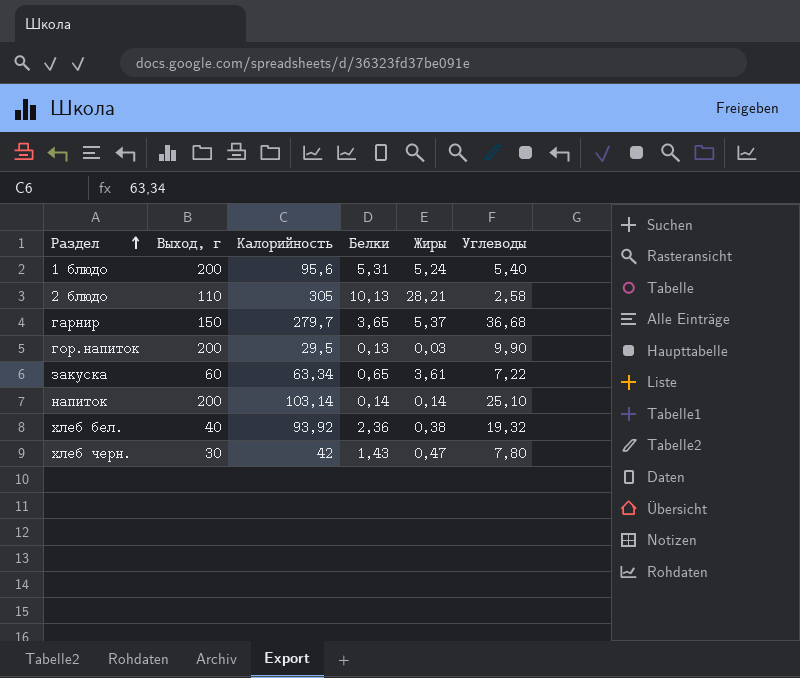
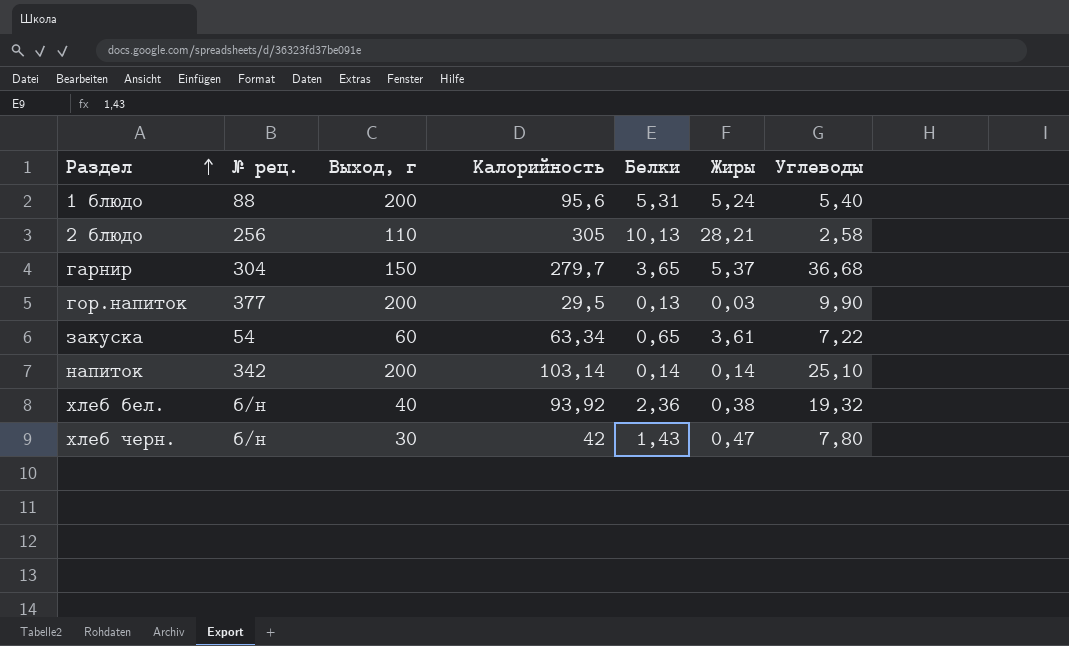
column № рец. | position: none -> 2

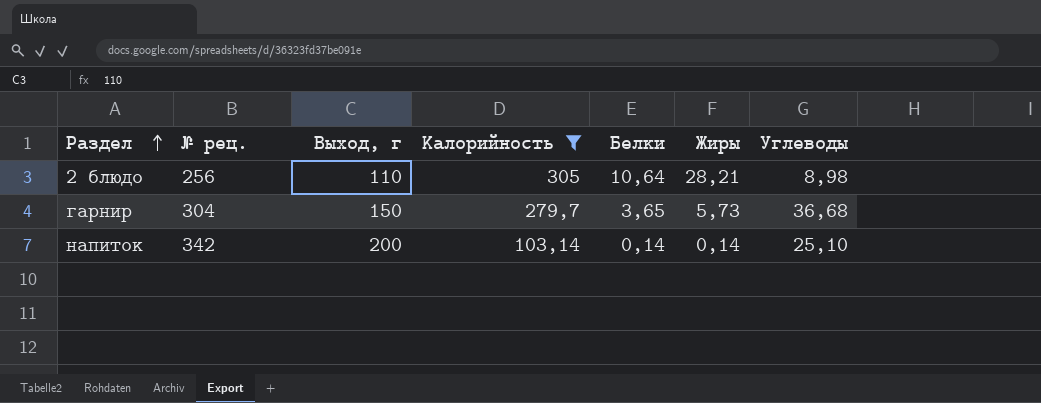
filter: none -> Калорийность >= 103,14
2 блюдо | Белки: 10,13 -> 10,64
2 блюдо | Углеводы: 2,58 -> 8,98
гарнир | Жиры: 5,37 -> 5,73

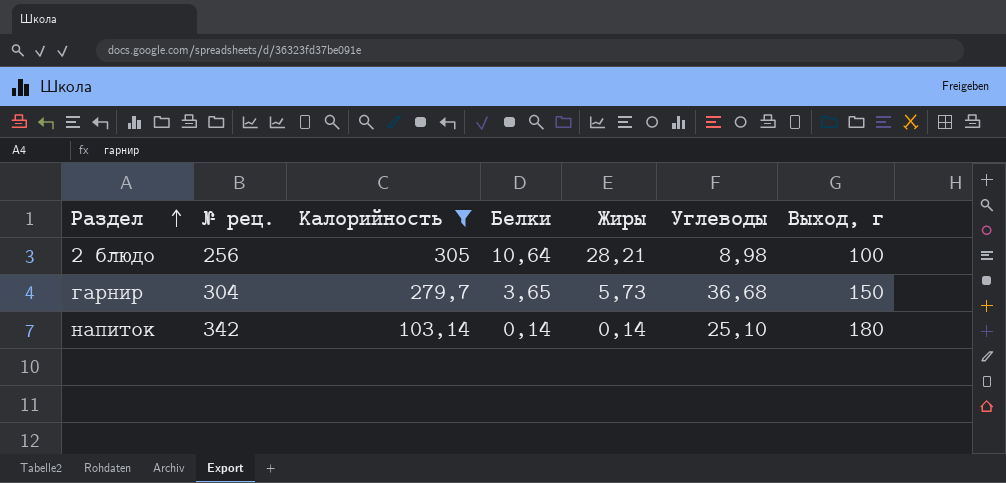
column Выход, г | position: 3 -> 7
2 блюдо | Выход, г: 110 -> 100
напиток | Выход, г: 200 -> 180

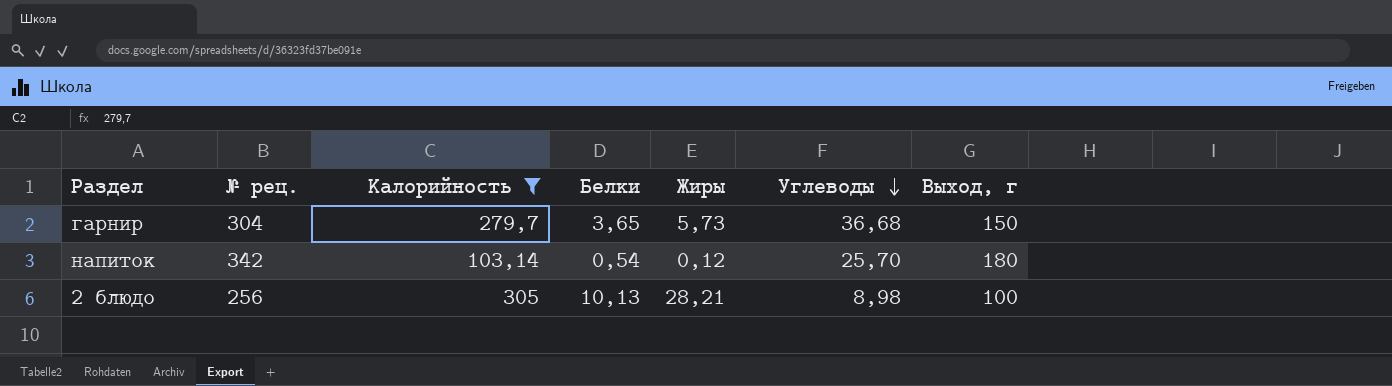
row order: Раздел ascending -> Углеводы descending
напиток | Белки: 0,14 -> 0,54
напиток | Жиры: 0,14 -> 0,12
напиток | Углеводы: 25,10 -> 25,70
2 блюдо | Белки: 10,64 -> 10,13

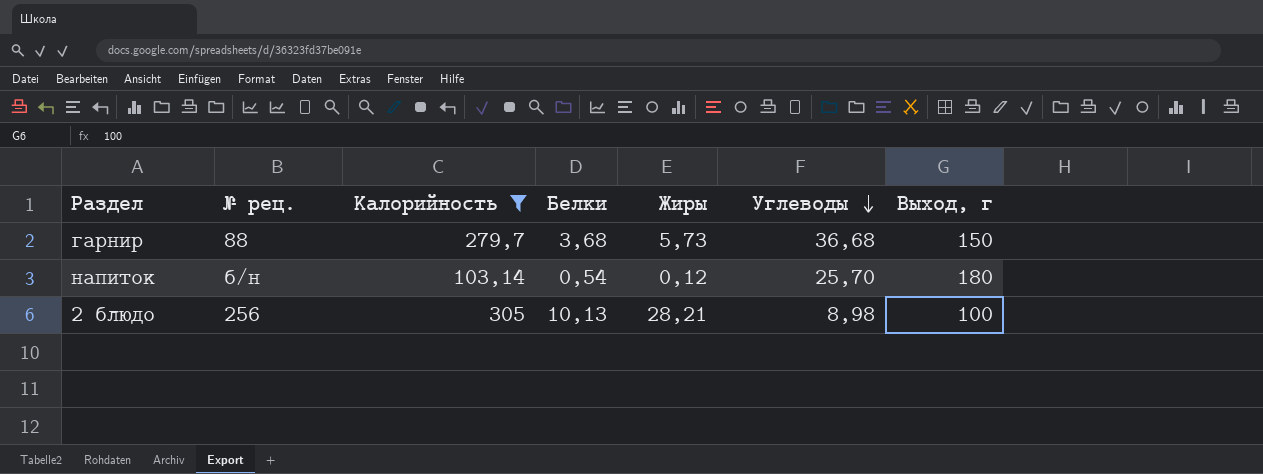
гарнир | № рец.: 304 -> 88
гарнир | Белки: 3,65 -> 3,68
напиток | № рец.: 342 -> б/н

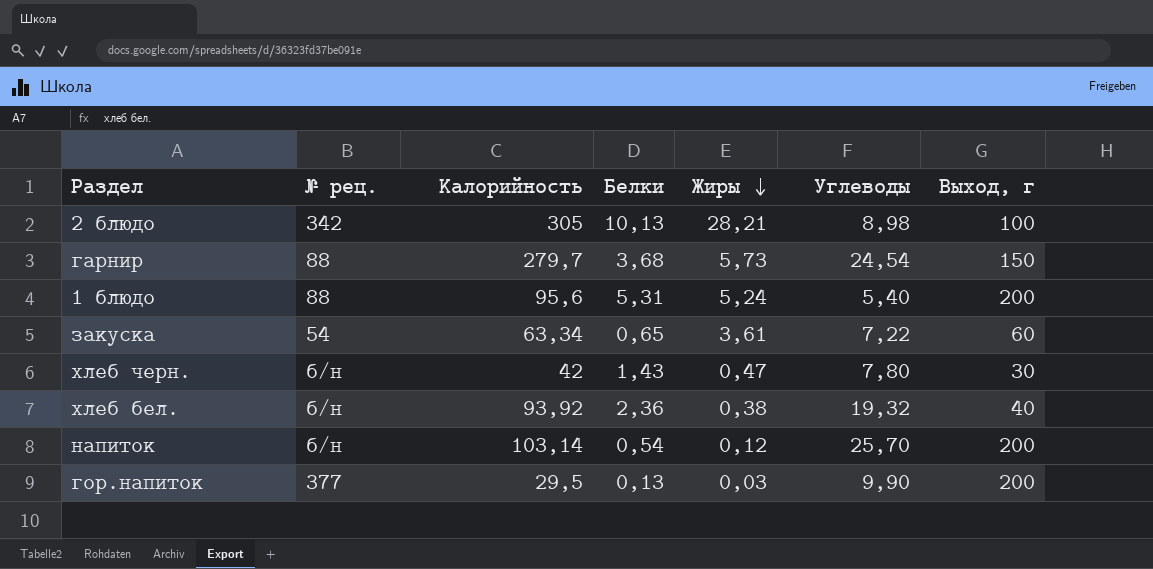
filter: Калорийность >= 103,14 -> none
row order: Углеводы descending -> Жиры descending
2 блюдо | № рец.: 256 -> 342
гарнир | Углеводы: 36,68 -> 24,54
напиток | Выход, г: 180 -> 200

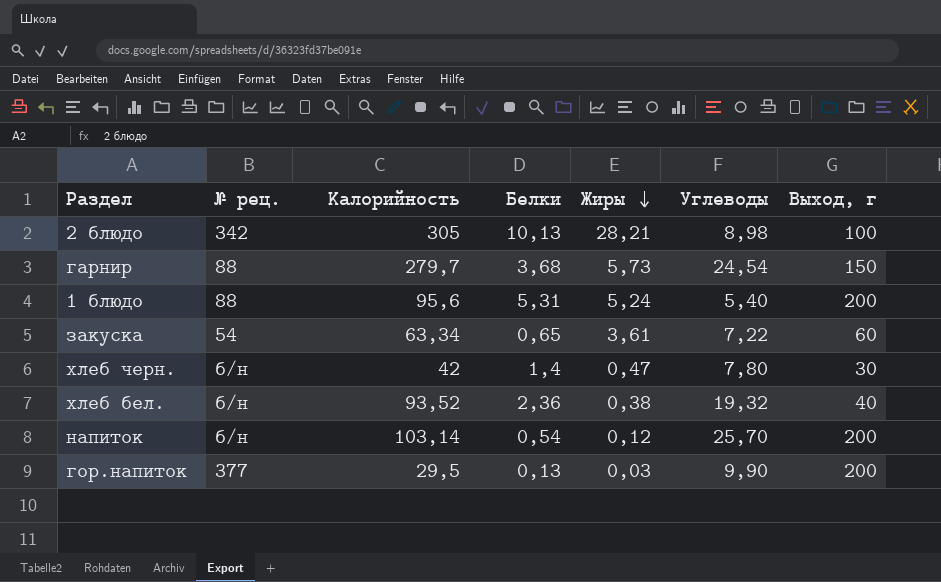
хлеб черн. | Белки: 1,43 -> 1,4
хлеб бел. | Калорийность: 93,92 -> 93,52

